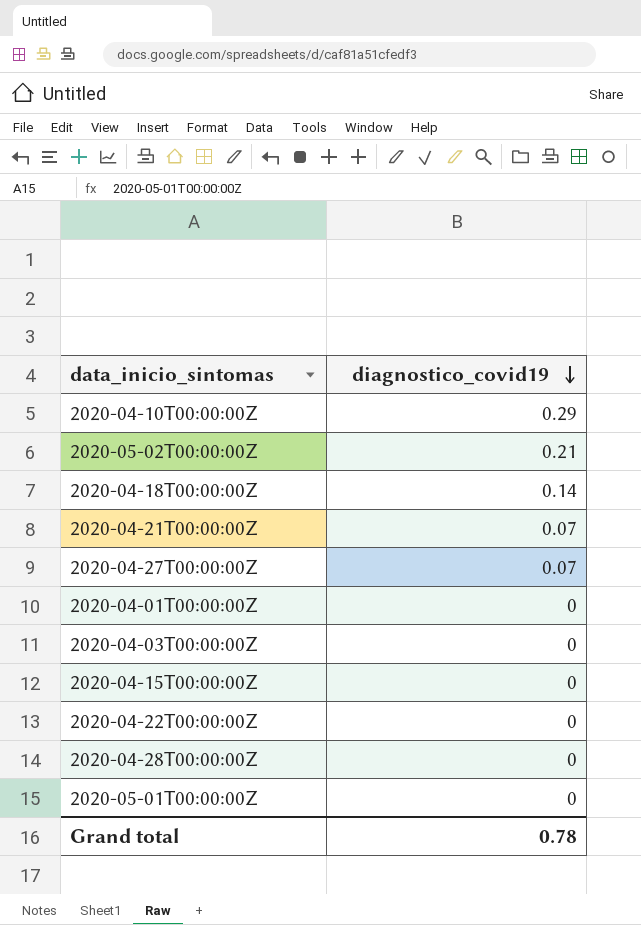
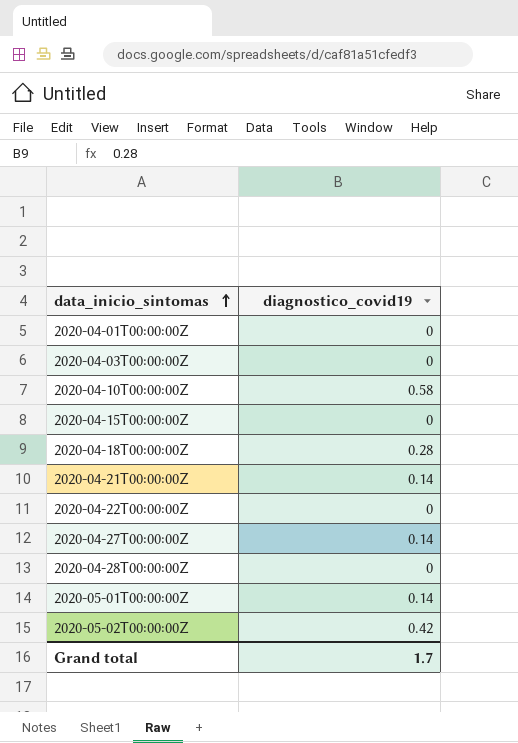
row order: diagnostico_covid19 descending -> data_inicio_sintomas ascending
2020-04-10T00:00:00Z | diagnostico_covid19: 0.29 -> 0.58
2020-04-18T00:00:00Z | diagnostico_covid19: 0.14 -> 0.28
2020-04-21T00:00:00Z | diagnostico_covid19: 0.07 -> 0.14
2020-04-27T00:00:00Z | diagnostico_covid19: 0.07 -> 0.14
2020-05-01T00:00:00Z | diagnostico_covid19: 0 -> 0.14
2020-05-02T00:00:00Z | diagnostico_covid19: 0.21 -> 0.42
Grand total | diagnostico_covid19: 0.78 -> 1.7

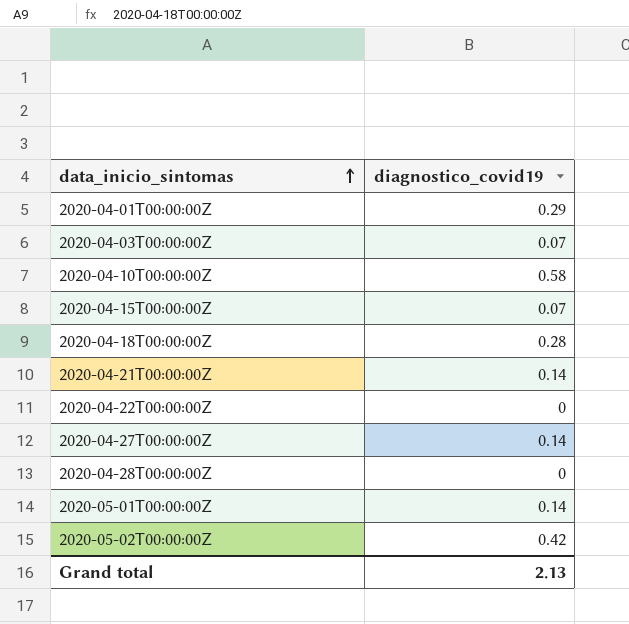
2020-04-01T00:00:00Z | diagnostico_covid19: 0 -> 0.29
2020-04-03T00:00:00Z | diagnostico_covid19: 0 -> 0.07
2020-04-15T00:00:00Z | diagnostico_covid19: 0 -> 0.07
Grand total | diagnostico_covid19: 1.7 -> 2.13

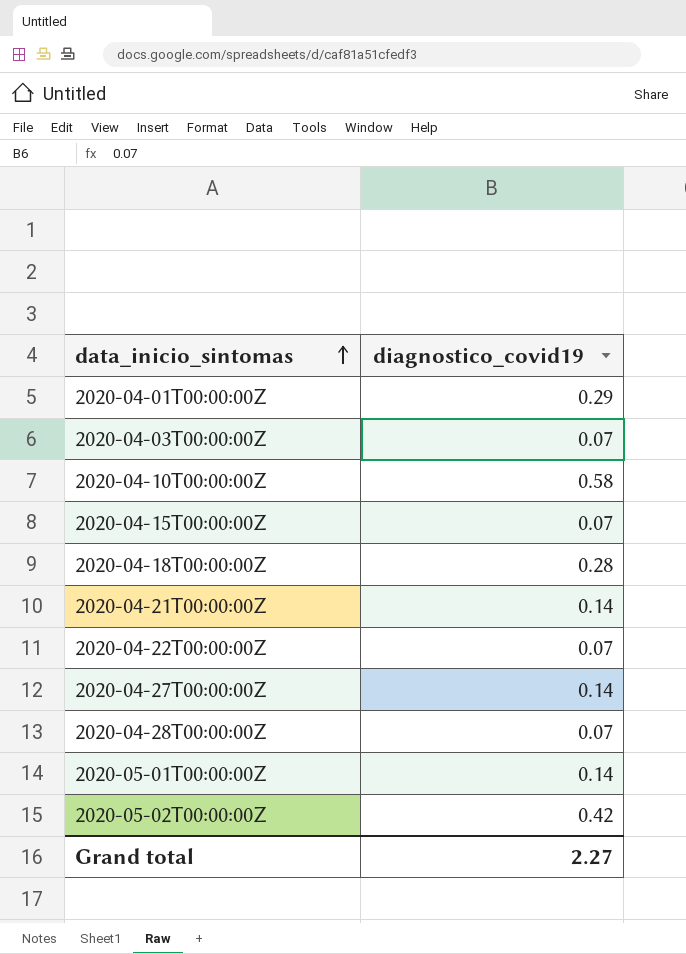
2020-04-22T00:00:00Z | diagnostico_covid19: 0 -> 0.07
2020-04-28T00:00:00Z | diagnostico_covid19: 0 -> 0.07
Grand total | diagnostico_covid19: 2.13 -> 2.27

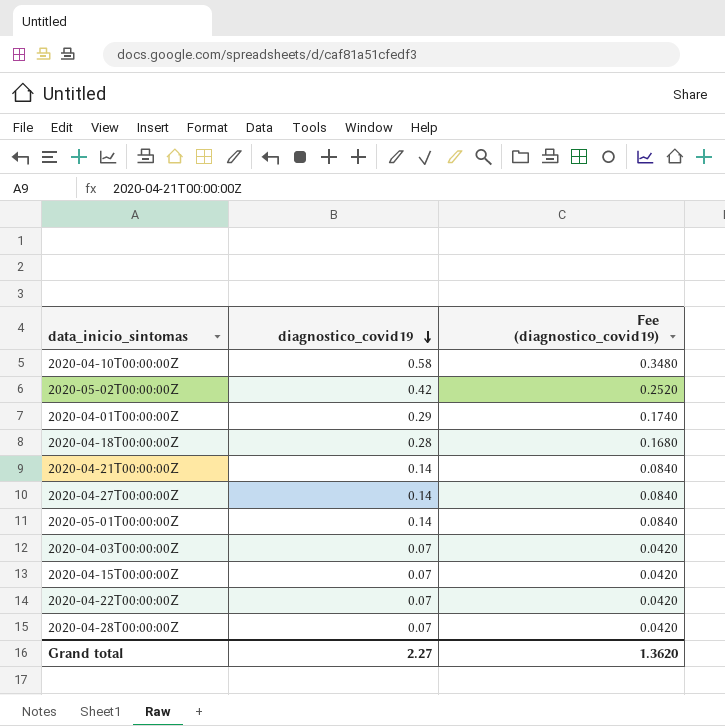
row order: data_inicio_sintomas ascending -> diagnostico_covid19 descending
column Fee (diagnostico_covid19) | formula: none -> [diagnostico_covid19] * 0.6

